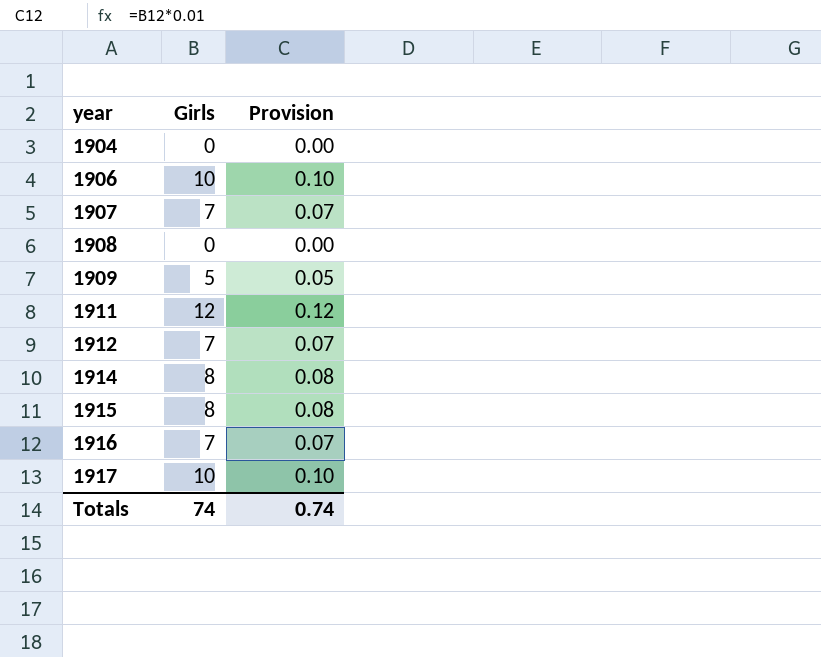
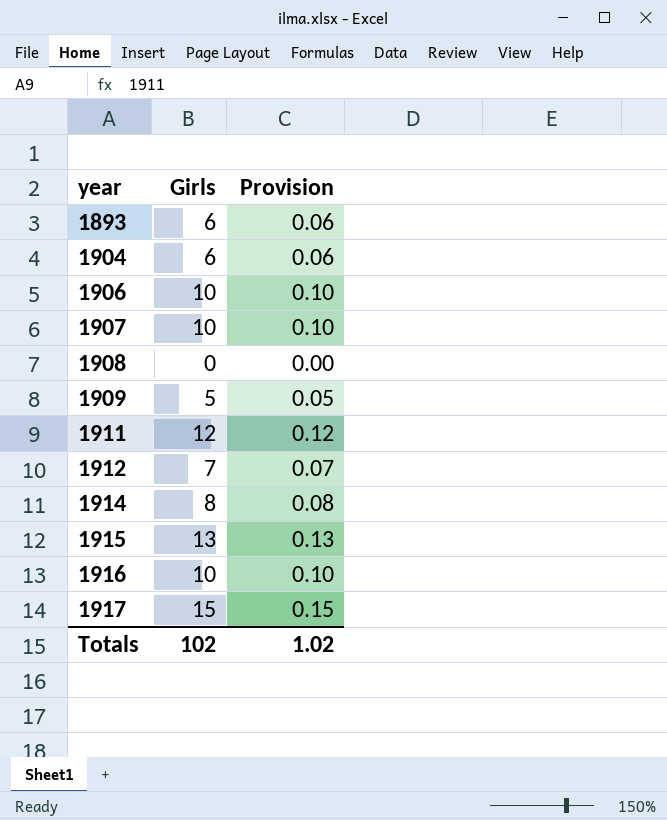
row 1893: none -> 6 | 0.06
1904 | Girls: 0 -> 6
1904 | Provision: 0.00 -> 0.06
1907 | Girls: 7 -> 10
1907 | Provision: 0.07 -> 0.10
1915 | Girls: 8 -> 13
1915 | Provision: 0.08 -> 0.13
1916 | Girls: 7 -> 10
1916 | Provision: 0.07 -> 0.10
1917 | Girls: 10 -> 15
1917 | Provision: 0.10 -> 0.15
Totals | Girls: 74 -> 102
Totals | Provision: 0.74 -> 1.02

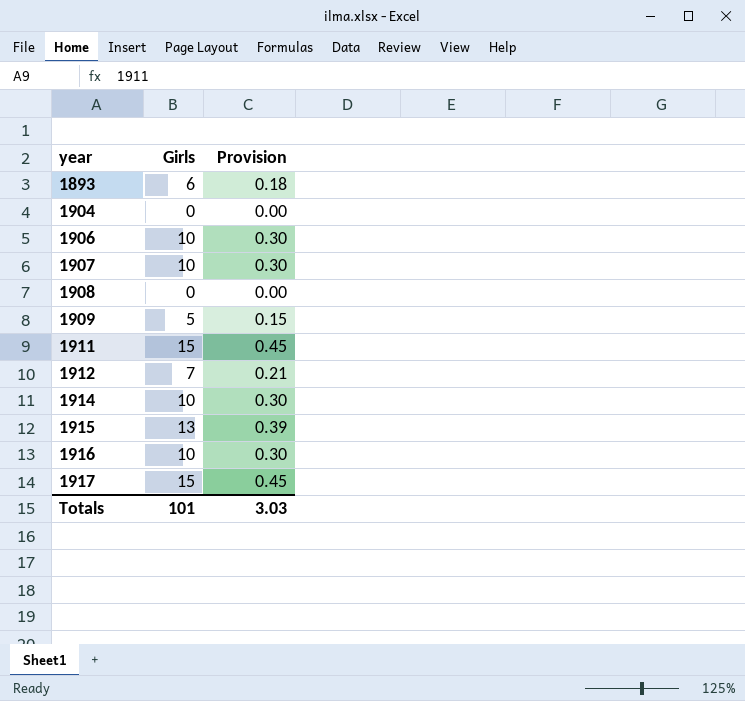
column Provision | formula: [Girls] * 0.01 -> [Girls] * 0.03
1904 | Girls: 6 -> 0
1911 | Girls: 12 -> 15
1914 | Girls: 8 -> 10
Totals | Girls: 102 -> 101
Totals | Provision: 1.02 -> 3.03

